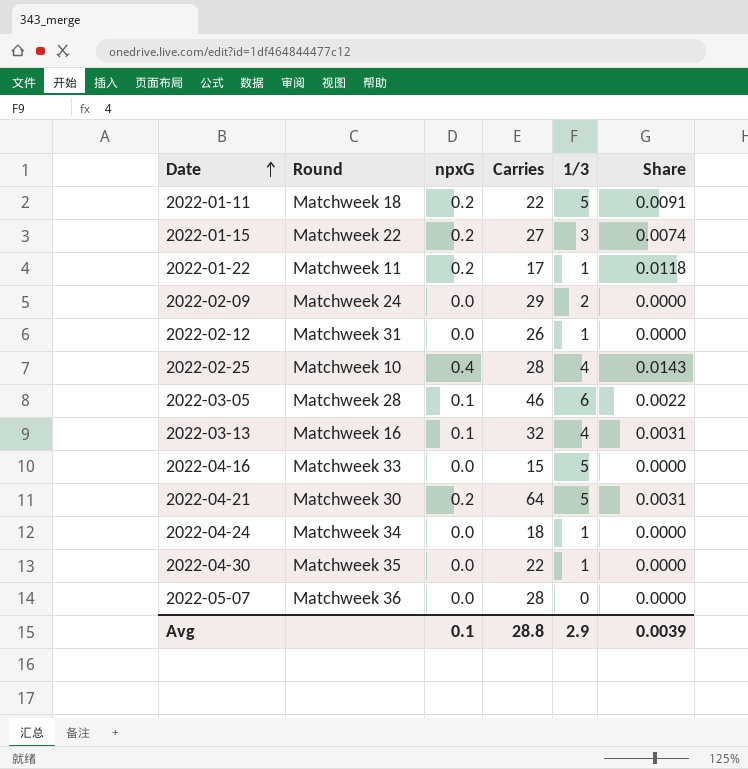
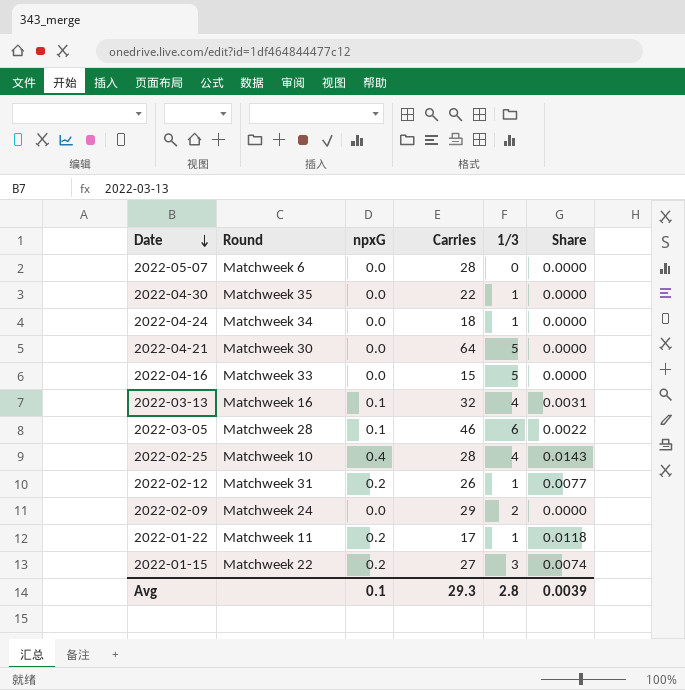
row order: Date ascending -> Date descending
row 2022-01-11: Matchweek 18 | 0.2 | 22 | 5 | 0.0091 -> none
2022-05-07 | Round: Matchweek 36 -> Matchweek 6
2022-04-21 | npxG: 0.2 -> 0.0
2022-04-21 | Share: 0.0031 -> 0.0000
2022-02-12 | npxG: 0.0 -> 0.2
2022-02-12 | Share: 0.0000 -> 0.0077
Avg | Carries: 28.8 -> 29.3
Avg | 1/3: 2.9 -> 2.8

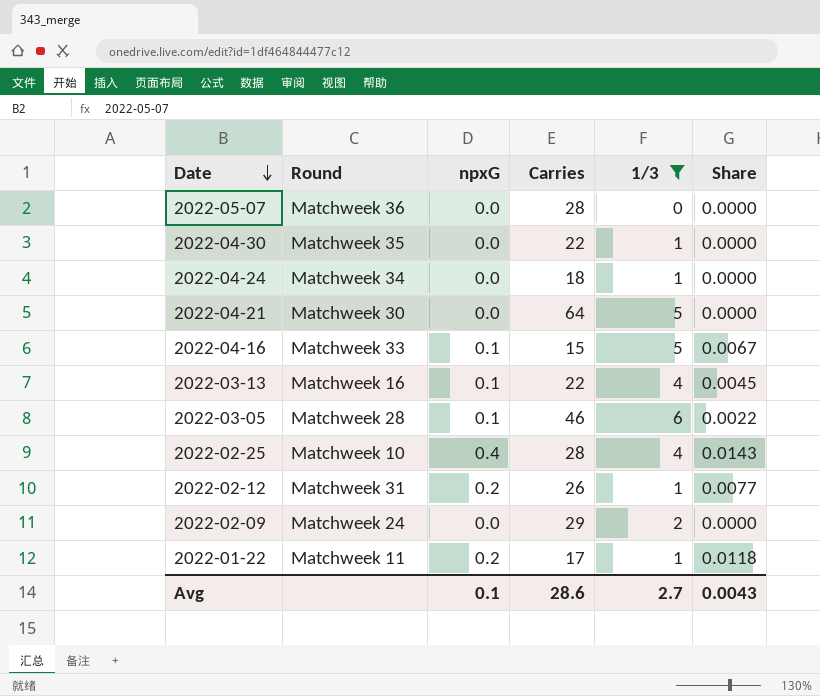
filter: none -> 1/3 != 3
2022-05-07 | Round: Matchweek 6 -> Matchweek 36
2022-04-16 | npxG: 0.0 -> 0.1
2022-04-16 | Share: 0.0000 -> 0.0067
2022-03-13 | Carries: 32 -> 22
2022-03-13 | Share: 0.0031 -> 0.0045
Avg | Carries: 29.3 -> 28.6
Avg | 1/3: 2.8 -> 2.7
Avg | Share: 0.0039 -> 0.0043

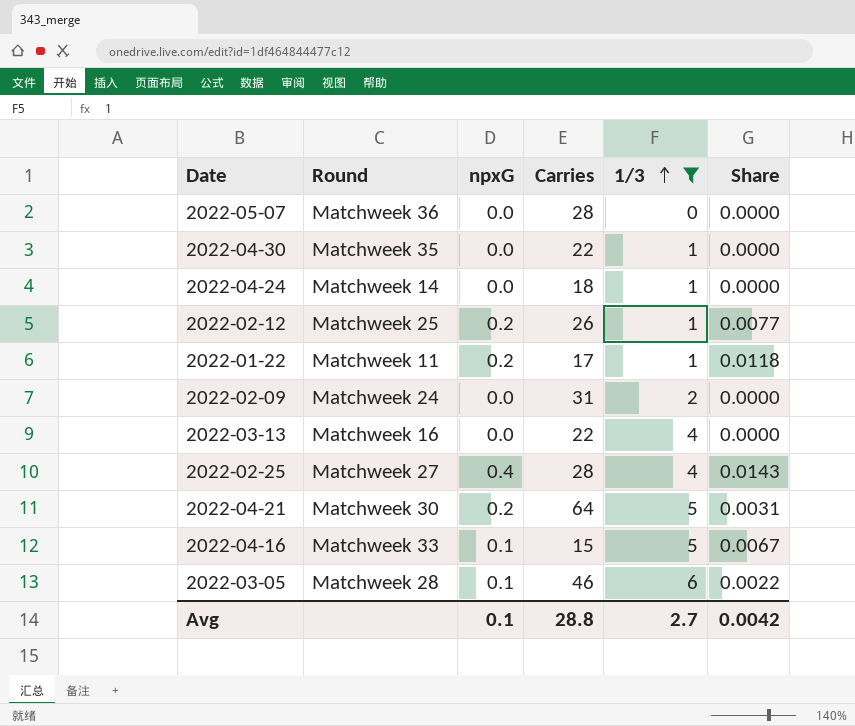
row order: Date descending -> 1/3 ascending
2022-04-24 | Round: Matchweek 34 -> Matchweek 14
2022-02-12 | Round: Matchweek 31 -> Matchweek 25
2022-02-09 | Carries: 29 -> 31
2022-03-13 | npxG: 0.1 -> 0.0
2022-03-13 | Share: 0.0045 -> 0.0000
2022-02-25 | Round: Matchweek 10 -> Matchweek 27
2022-04-21 | npxG: 0.0 -> 0.2
2022-04-21 | Share: 0.0000 -> 0.0031
Avg | Carries: 28.6 -> 28.8
Avg | Share: 0.0043 -> 0.0042

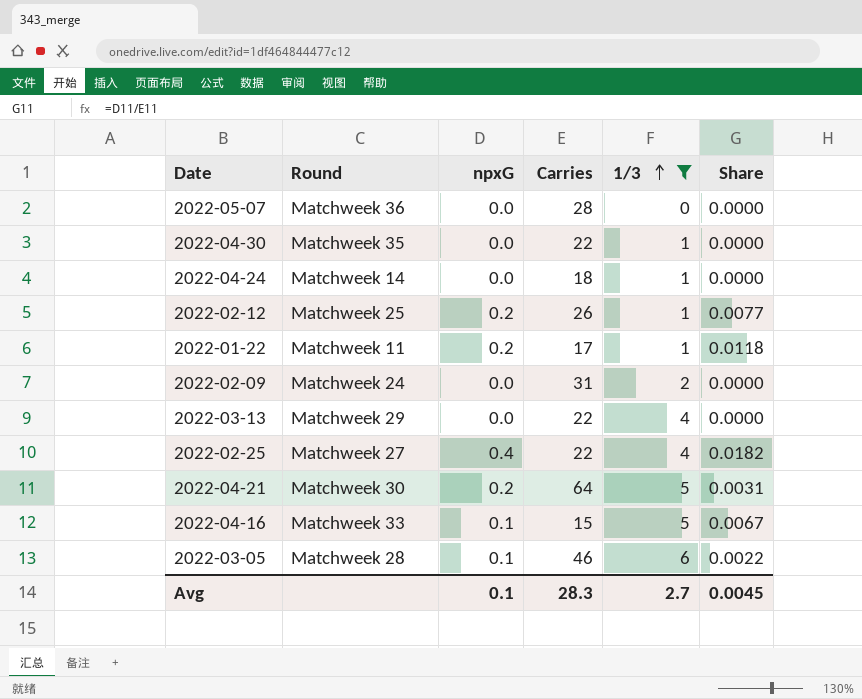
2022-03-13 | Round: Matchweek 16 -> Matchweek 29
2022-02-25 | Carries: 28 -> 22
2022-02-25 | Share: 0.0143 -> 0.0182
Avg | Carries: 28.8 -> 28.3
Avg | Share: 0.0042 -> 0.0045

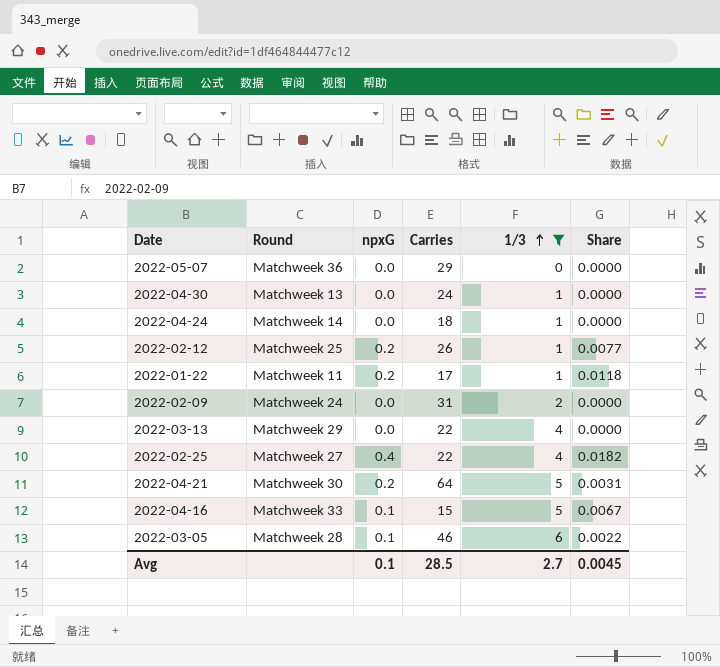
2022-05-07 | Carries: 28 -> 29
2022-04-30 | Round: Matchweek 35 -> Matchweek 13
2022-04-30 | Carries: 22 -> 24
Avg | Carries: 28.3 -> 28.5

